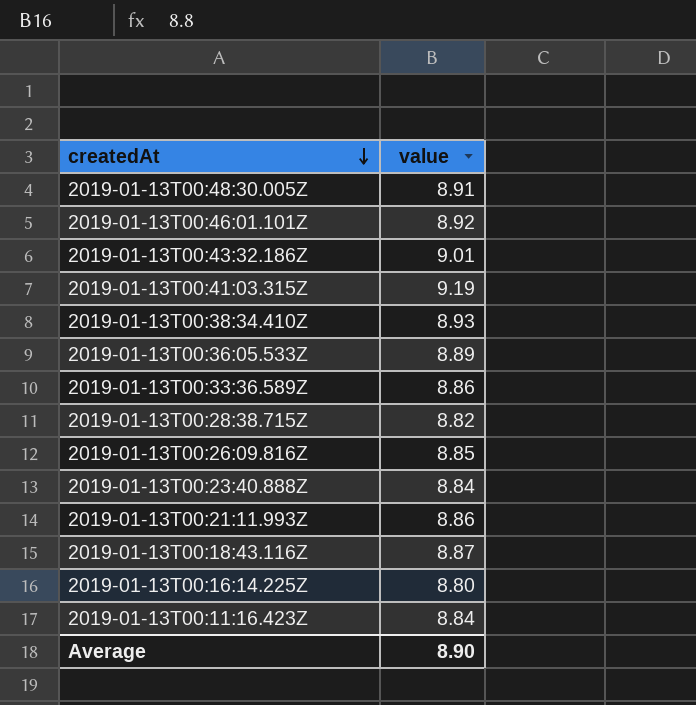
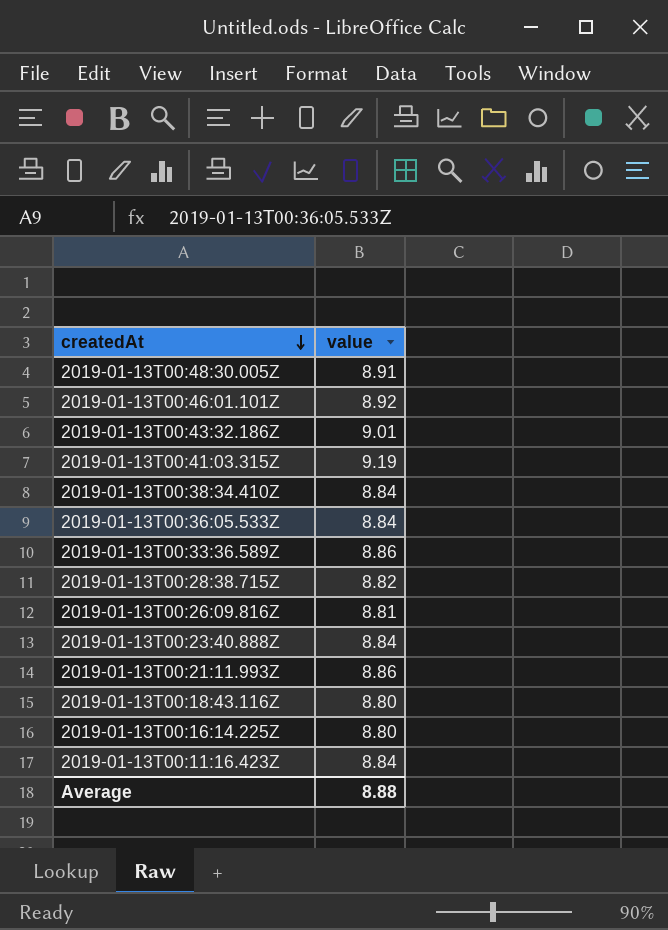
2019-01-13T00:38:34.410Z | value: 8.93 -> 8.84
2019-01-13T00:36:05.533Z | value: 8.89 -> 8.84
2019-01-13T00:26:09.816Z | value: 8.85 -> 8.81
2019-01-13T00:18:43.116Z | value: 8.87 -> 8.80
Average | value: 8.90 -> 8.88

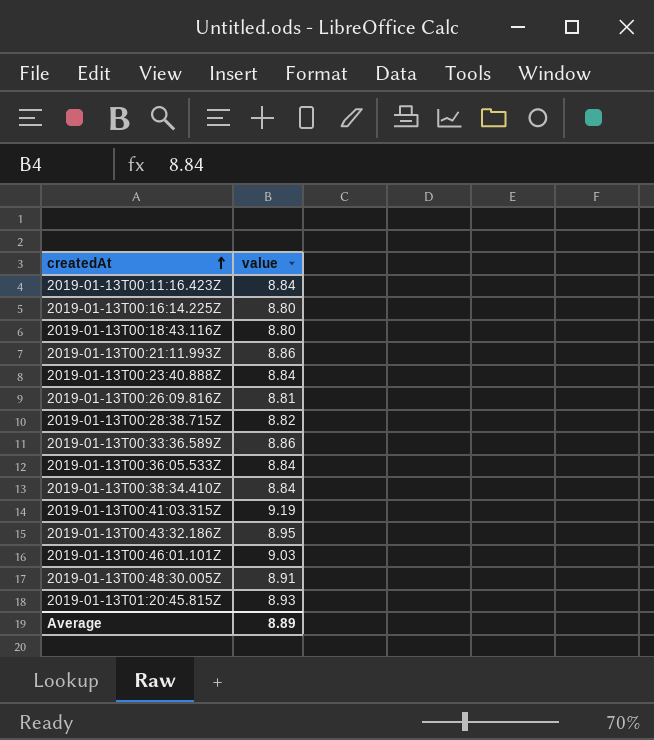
row order: createdAt descending -> createdAt ascending
2019-01-13T00:43:32.186Z | value: 9.01 -> 8.95
2019-01-13T00:46:01.101Z | value: 8.92 -> 9.03
row 2019-01-13T01:20:45.815Z: none -> 8.93
Average | value: 8.88 -> 8.89

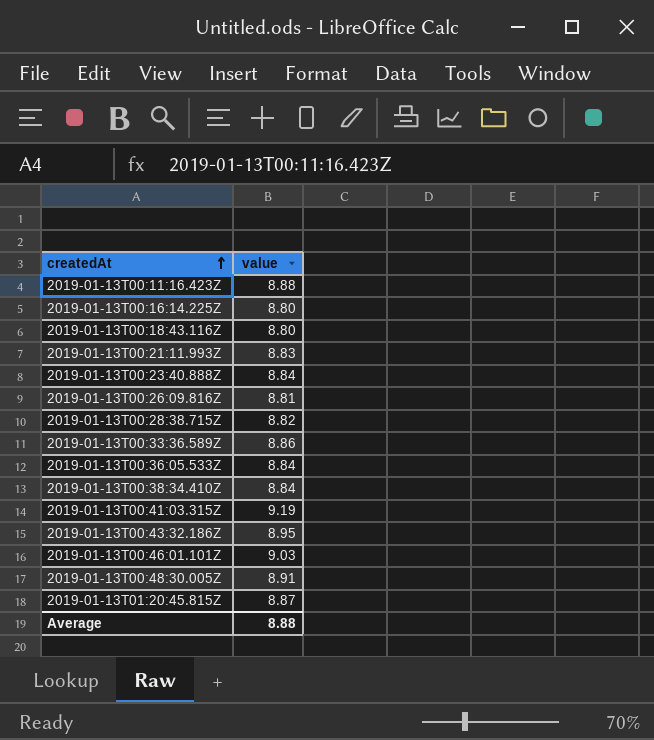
2019-01-13T00:11:16.423Z | value: 8.84 -> 8.88
2019-01-13T00:21:11.993Z | value: 8.86 -> 8.83
2019-01-13T01:20:45.815Z | value: 8.93 -> 8.87
Average | value: 8.89 -> 8.88

